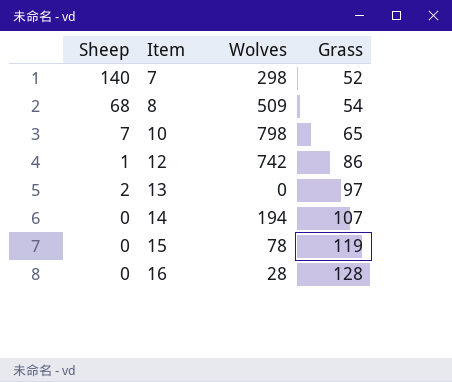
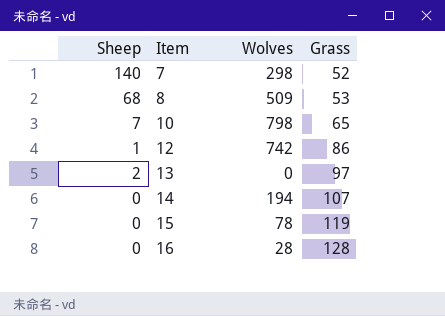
8 | Grass: 54 -> 53

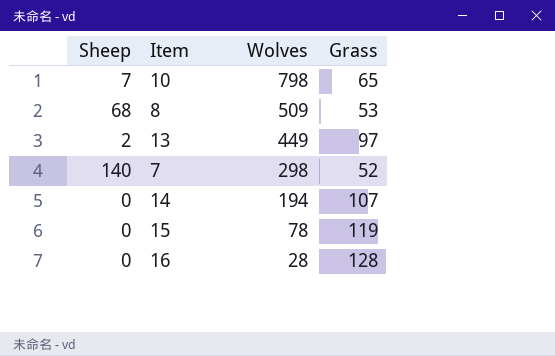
row order: Item ascending -> Wolves descending
row 12: 1 | 742 | 86 -> none
13 | Wolves: 0 -> 449

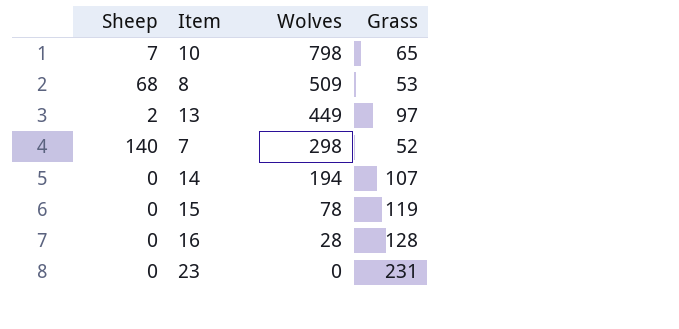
row 23: none -> 0 | 0 | 231

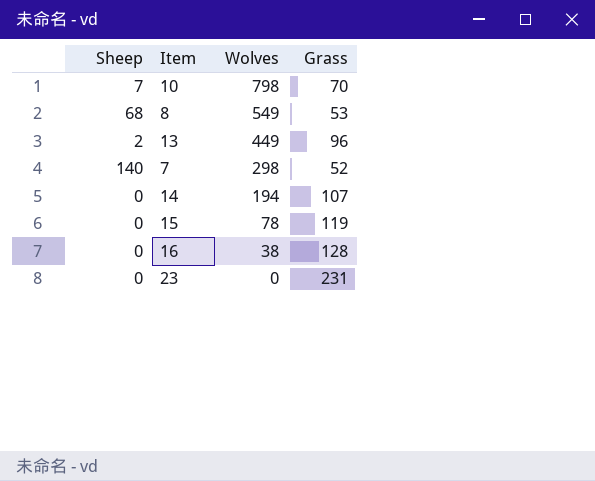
10 | Grass: 65 -> 70
8 | Wolves: 509 -> 549
13 | Grass: 97 -> 96
16 | Wolves: 28 -> 38

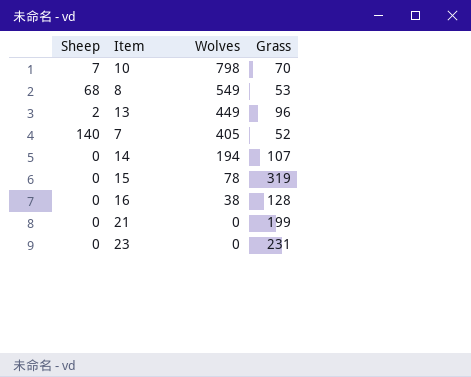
7 | Wolves: 298 -> 405
15 | Grass: 119 -> 319
row 21: none -> 0 | 0 | 199

